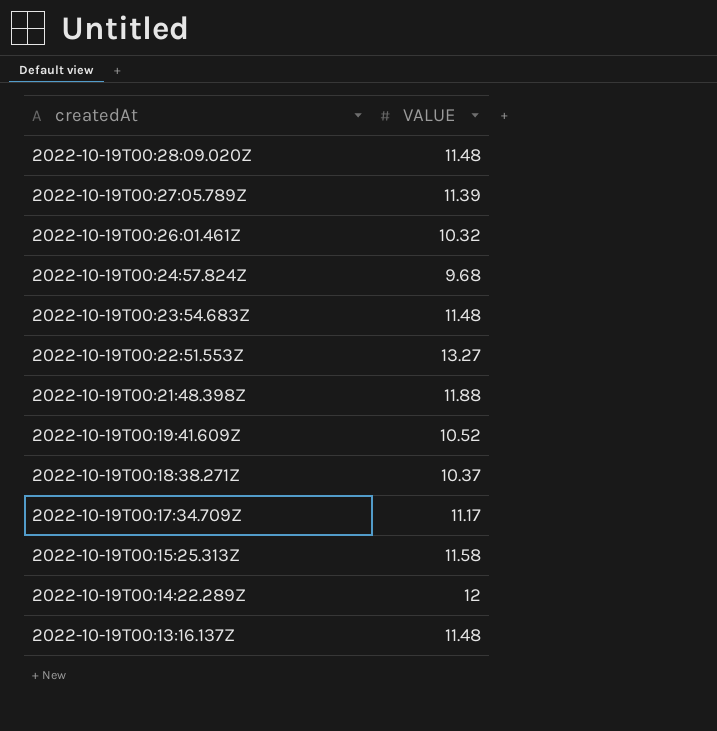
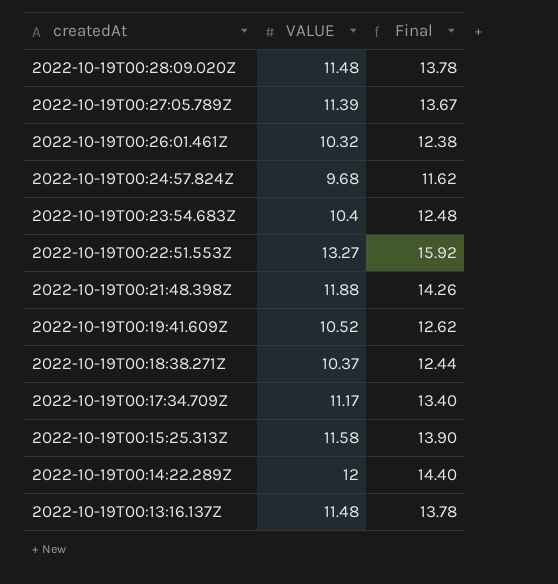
column Final | formula: none -> [VALUE] * 1.2
2022-10-19T00:23:54.683Z | VALUE: 11.48 -> 10.4

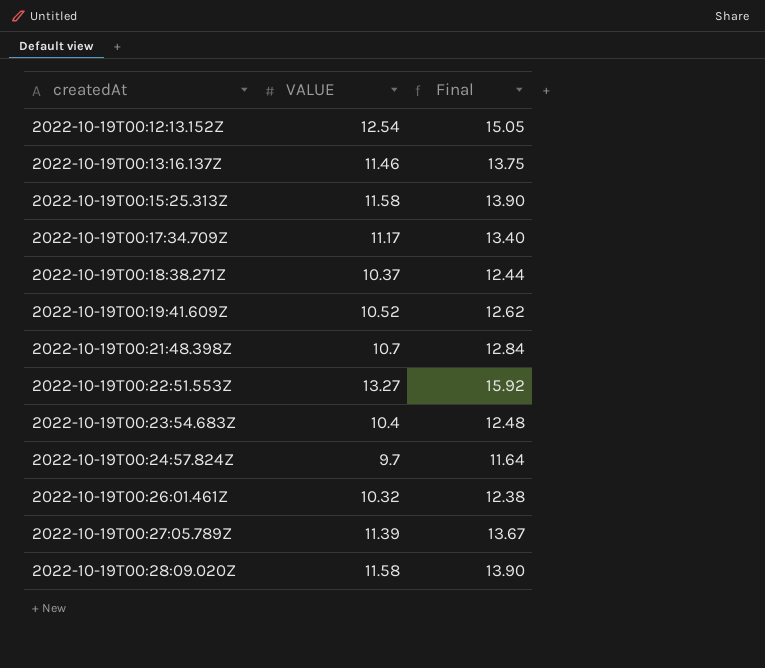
row order: createdAt descending -> createdAt ascending
row 2022-10-19T00:14:22.289Z: 12 | 14.40 -> none
row 2022-10-19T00:12:13.152Z: none -> 12.54 | 15.05
2022-10-19T00:13:16.137Z | VALUE: 11.48 -> 11.46
2022-10-19T00:13:16.137Z | Final: 13.78 -> 13.75
2022-10-19T00:21:48.398Z | VALUE: 11.88 -> 10.7
2022-10-19T00:21:48.398Z | Final: 14.26 -> 12.84
2022-10-19T00:24:57.824Z | VALUE: 9.68 -> 9.7
2022-10-19T00:24:57.824Z | Final: 11.62 -> 11.64
2022-10-19T00:28:09.020Z | VALUE: 11.48 -> 11.58
2022-10-19T00:28:09.020Z | Final: 13.78 -> 13.90

